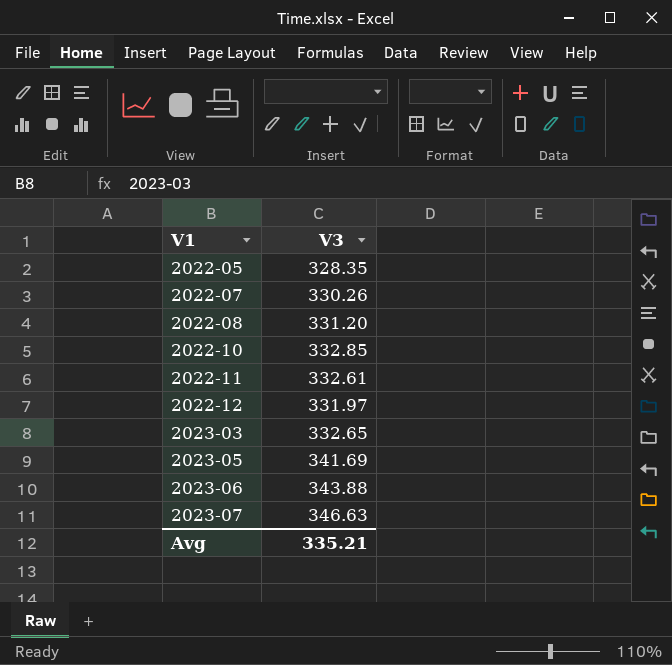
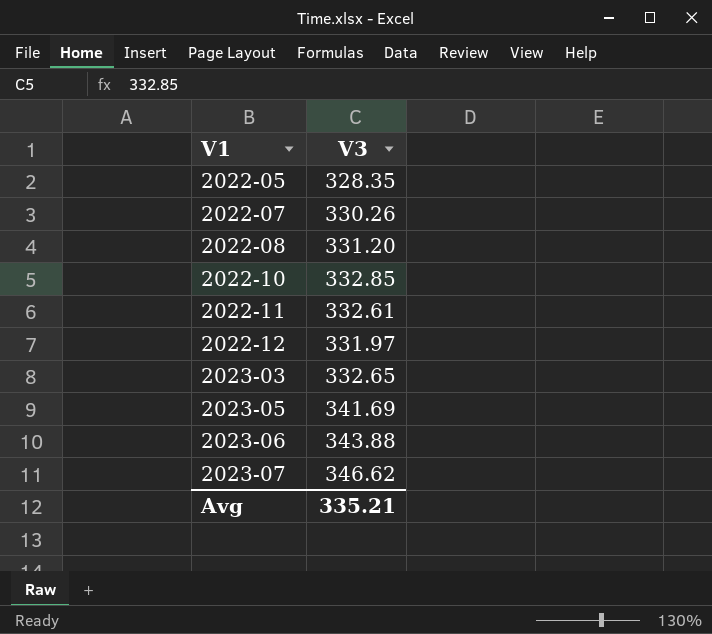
2023-07 | V3: 346.63 -> 346.62

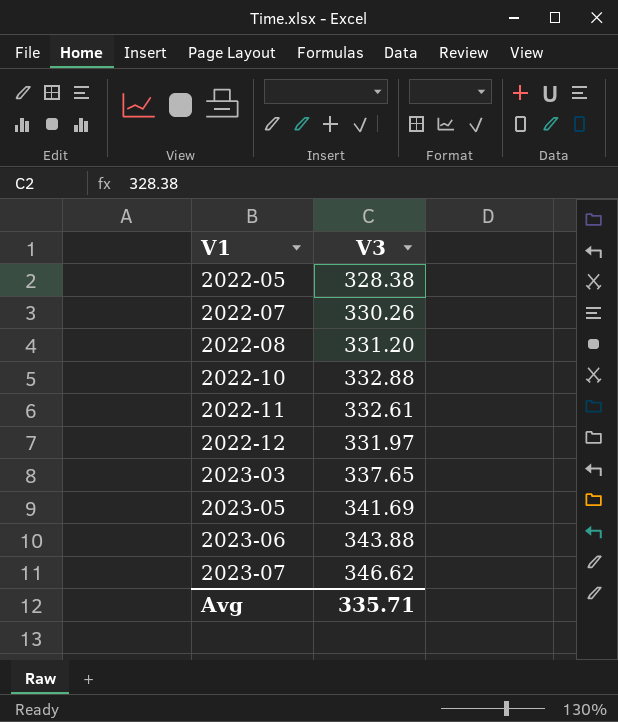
2022-05 | V3: 328.35 -> 328.38
2022-10 | V3: 332.85 -> 332.88
2023-03 | V3: 332.65 -> 337.65
Avg | V3: 335.21 -> 335.71

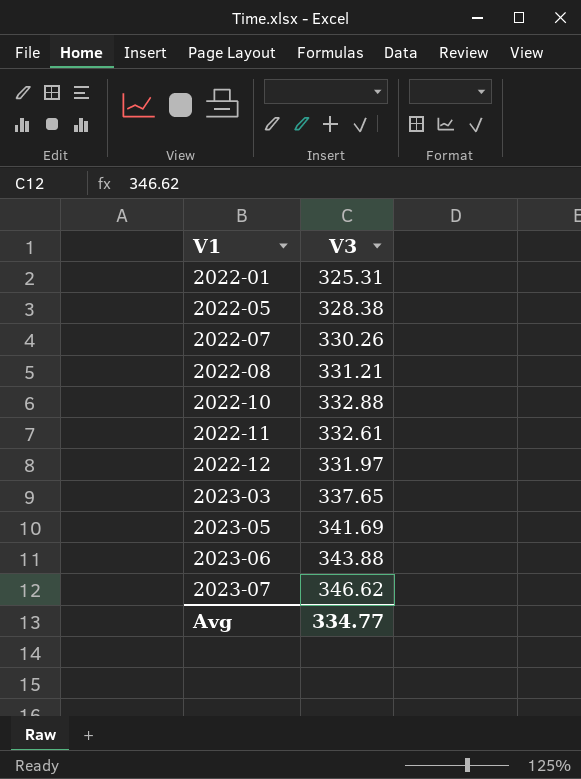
row 2022-01: none -> 325.31
2022-08 | V3: 331.20 -> 331.21
Avg | V3: 335.71 -> 334.77

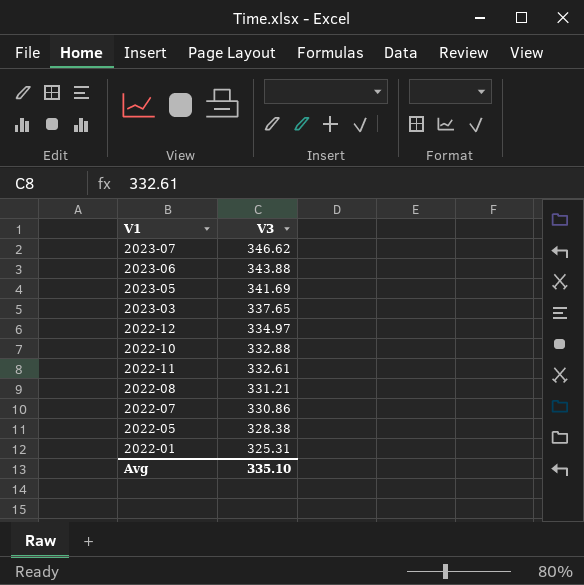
row order: V1 ascending -> V3 descending
2022-12 | V3: 331.97 -> 334.97
2022-07 | V3: 330.26 -> 330.86
Avg | V3: 334.77 -> 335.10

